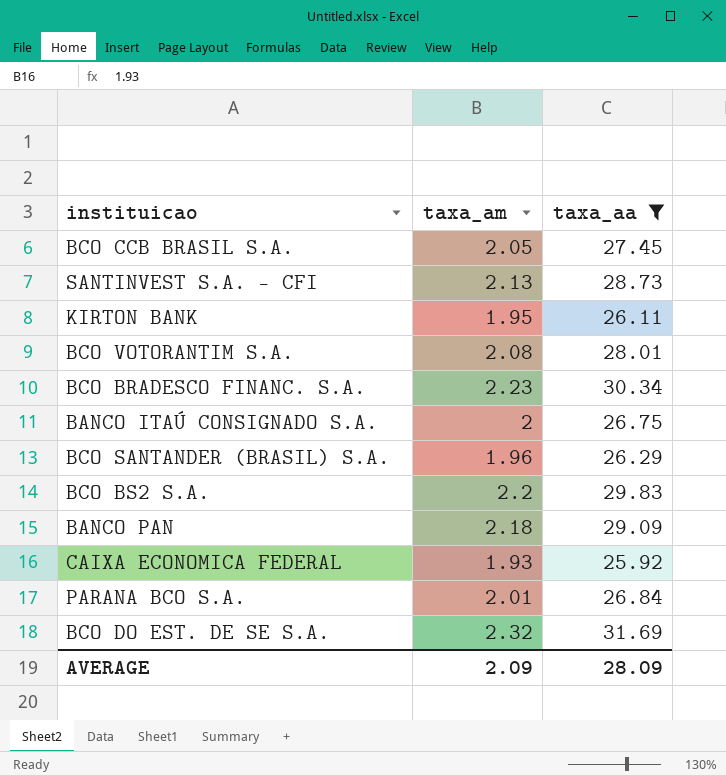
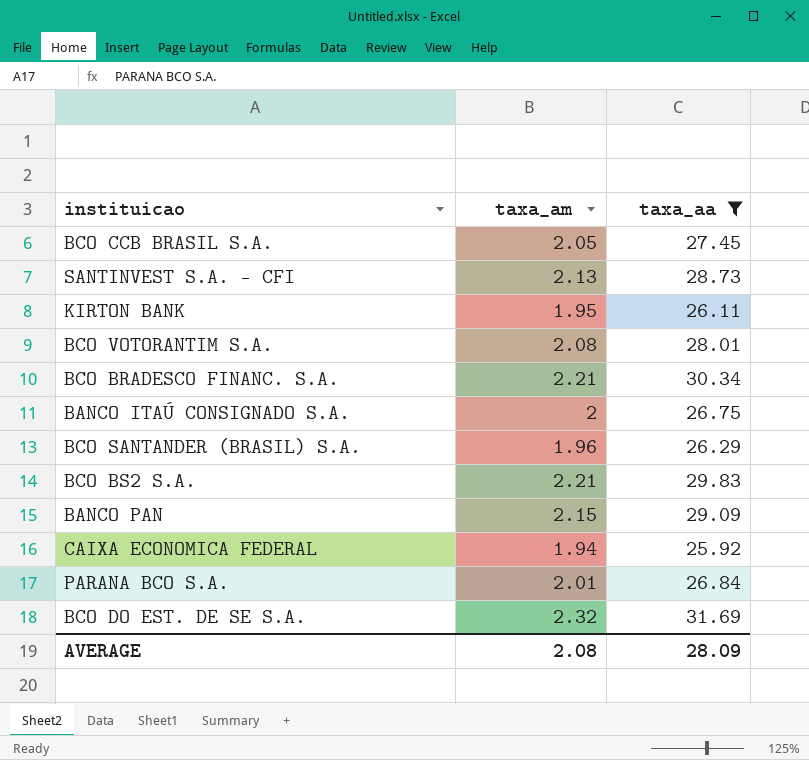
BCO BRADESCO FINANC. S.A. | taxa_am: 2.23 -> 2.21
BCO BS2 S.A. | taxa_am: 2.2 -> 2.21
BANCO PAN | taxa_am: 2.18 -> 2.15
CAIXA ECONOMICA FEDERAL | taxa_am: 1.93 -> 1.94
AVERAGE | taxa_am: 2.09 -> 2.08

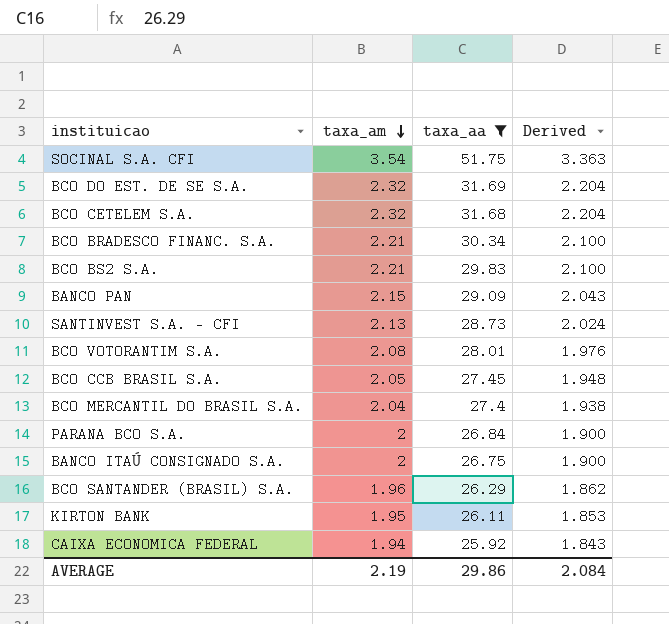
row order: none -> taxa_am descending
column Derived | formula: none -> [taxa_am] * 0.95
row SOCINAL S.A. CFI: none -> 3.54 | 51.75 | 3.363
row BCO CETELEM S.A.: none -> 2.32 | 31.68 | 2.204
row BCO MERCANTIL DO BRASIL S.A.: none -> 2.04 | 27.4 | 1.938
PARANA BCO S.A. | taxa_am: 2.01 -> 2
AVERAGE | taxa_am: 2.08 -> 2.19
AVERAGE | taxa_aa: 28.09 -> 29.86

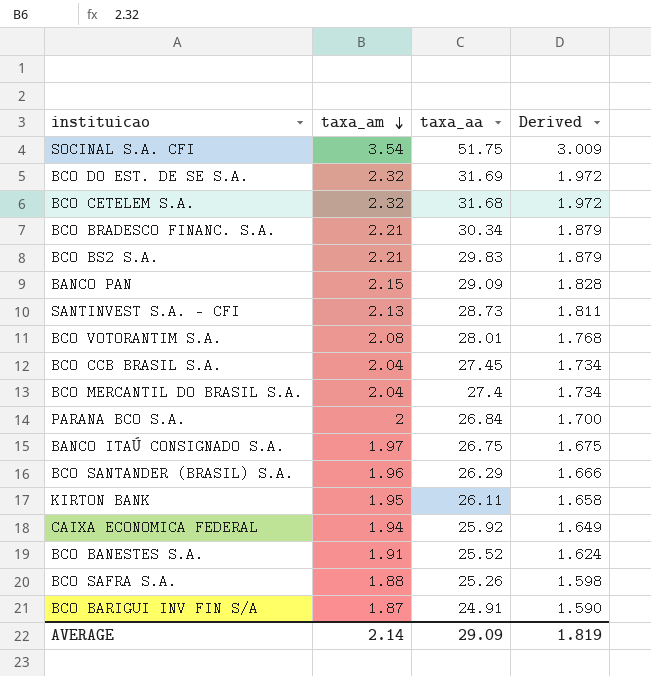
filter: taxa_aa >= 25.92 -> none
column Derived | formula: [taxa_am] * 0.95 -> [taxa_am] * 0.85
BCO CCB BRASIL S.A. | taxa_am: 2.05 -> 2.04
BANCO ITAÚ CONSIGNADO S.A. | taxa_am: 2 -> 1.97
AVERAGE | taxa_am: 2.19 -> 2.14
AVERAGE | taxa_aa: 29.86 -> 29.09
AVERAGE | Derived: 2.084 -> 1.819

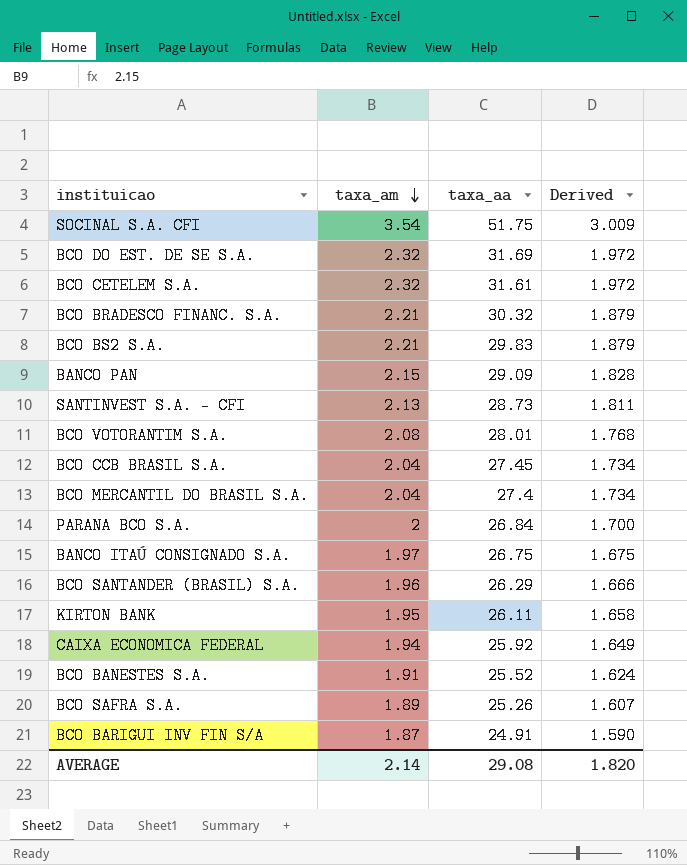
BCO CETELEM S.A. | taxa_aa: 31.68 -> 31.61
BCO BRADESCO FINANC. S.A. | taxa_aa: 30.34 -> 30.32
BCO SAFRA S.A. | taxa_am: 1.88 -> 1.89
BCO SAFRA S.A. | Derived: 1.598 -> 1.607
AVERAGE | taxa_aa: 29.09 -> 29.08
AVERAGE | Derived: 1.819 -> 1.820

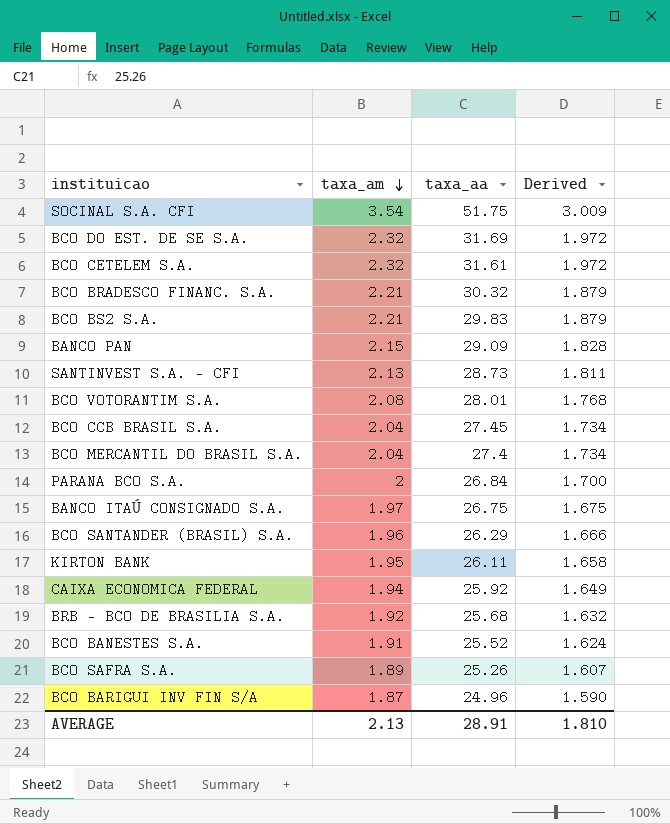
row BRB - BCO DE BRASILIA S.A.: none -> 1.92 | 25.68 | 1.632
BCO BARIGUI INV FIN S/A | taxa_aa: 24.91 -> 24.96
AVERAGE | taxa_am: 2.14 -> 2.13
AVERAGE | taxa_aa: 29.08 -> 28.91
AVERAGE | Derived: 1.820 -> 1.810

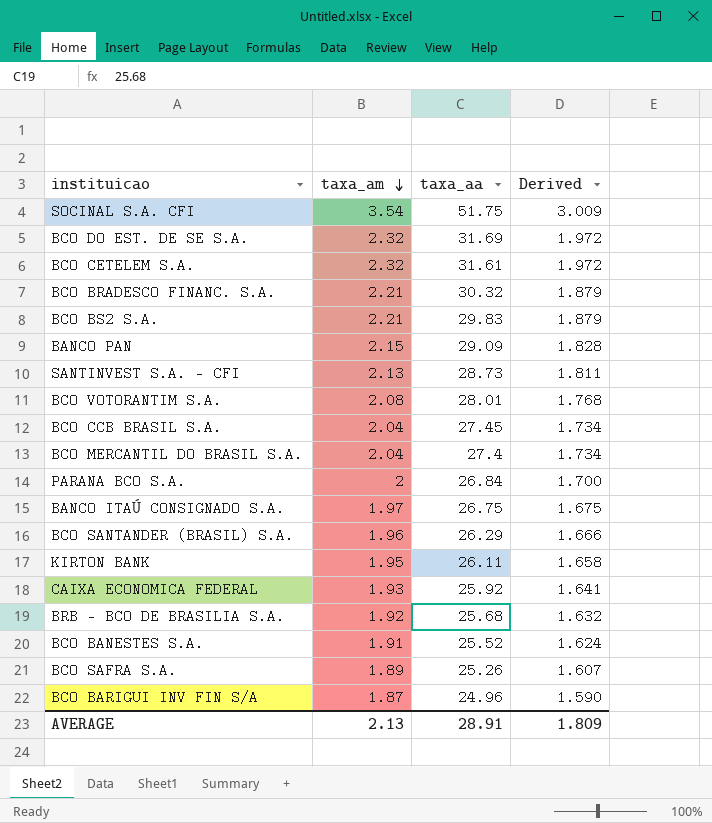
CAIXA ECONOMICA FEDERAL | taxa_am: 1.94 -> 1.93
CAIXA ECONOMICA FEDERAL | Derived: 1.649 -> 1.641
AVERAGE | Derived: 1.810 -> 1.809

